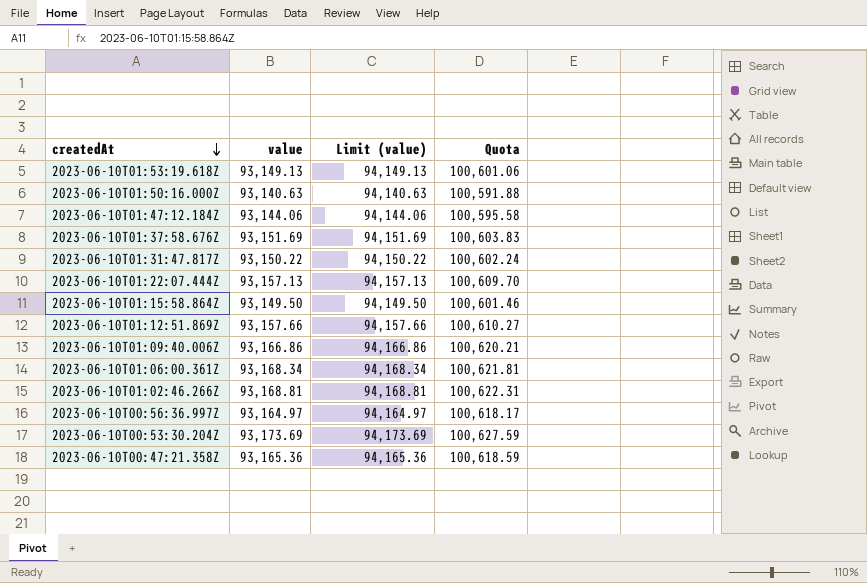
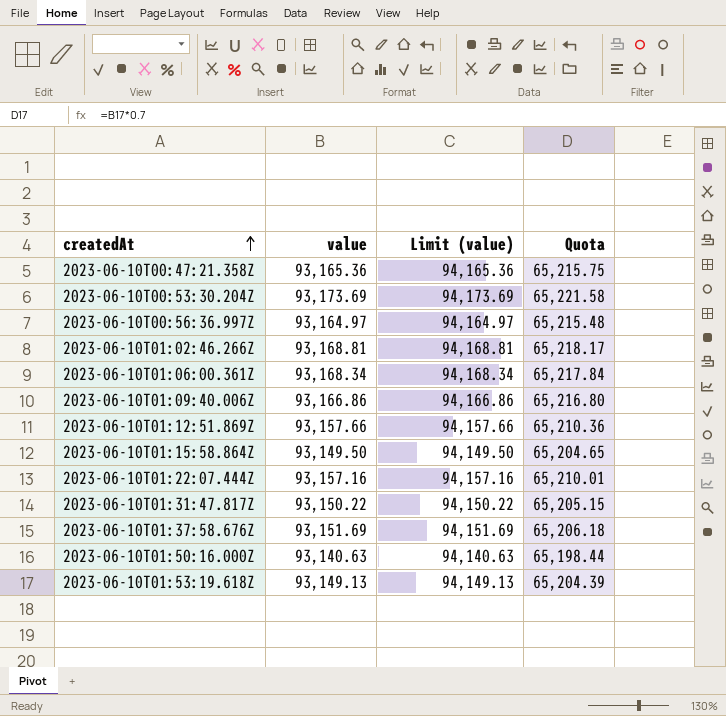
row order: createdAt descending -> createdAt ascending
column Quota | formula: [value] * 1.08 -> [value] * 0.7
row 2023-06-10T01:47:12.184Z: 93,144.06 | 94,144.06 | 100,595.58 -> none
2023-06-10T01:22:07.444Z | value: 93,157.13 -> 93,157.16
2023-06-10T01:22:07.444Z | Limit (value): 94,157.13 -> 94,157.16

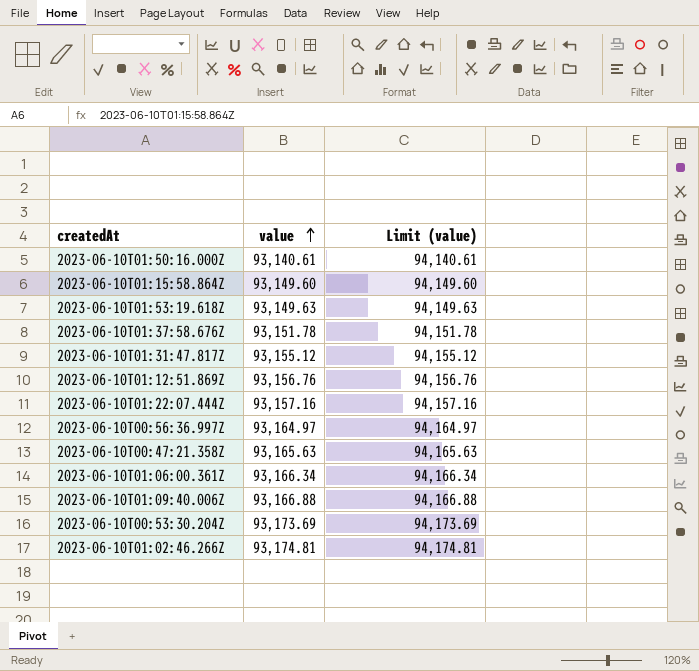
row order: createdAt ascending -> value ascending
column Quota | formula: [value] * 0.7 -> none
2023-06-10T01:50:16.000Z | value: 93,140.63 -> 93,140.61
2023-06-10T01:50:16.000Z | Limit (value): 94,140.63 -> 94,140.61
2023-06-10T01:15:58.864Z | value: 93,149.50 -> 93,149.60
2023-06-10T01:15:58.864Z | Limit (value): 94,149.50 -> 94,149.60
2023-06-10T01:53:19.618Z | value: 93,149.13 -> 93,149.63
2023-06-10T01:53:19.618Z | Limit (value): 94,149.13 -> 94,149.63
2023-06-10T01:37:58.676Z | value: 93,151.69 -> 93,151.78
2023-06-10T01:37:58.676Z | Limit (value): 94,151.69 -> 94,151.78
2023-06-10T01:31:47.817Z | value: 93,150.22 -> 93,155.12
2023-06-10T01:31:47.817Z | Limit (value): 94,150.22 -> 94,155.12
2023-06-10T01:12:51.869Z | value: 93,157.66 -> 93,156.76
2023-06-10T01:12:51.869Z | Limit (value): 94,157.66 -> 94,156.76
2023-06-10T00:47:21.358Z | value: 93,165.36 -> 93,165.63
2023-06-10T00:47:21.358Z | Limit (value): 94,165.36 -> 94,165.63
2023-06-10T01:06:00.361Z | value: 93,168.34 -> 93,166.34
2023-06-10T01:06:00.361Z | Limit (value): 94,168.34 -> 94,166.34
2023-06-10T01:09:40.006Z | value: 93,166.86 -> 93,166.88
2023-06-10T01:09:40.006Z | Limit (value): 94,166.86 -> 94,166.88
2023-06-10T01:02:46.266Z | value: 93,168.81 -> 93,174.81
2023-06-10T01:02:46.266Z | Limit (value): 94,168.81 -> 94,174.81

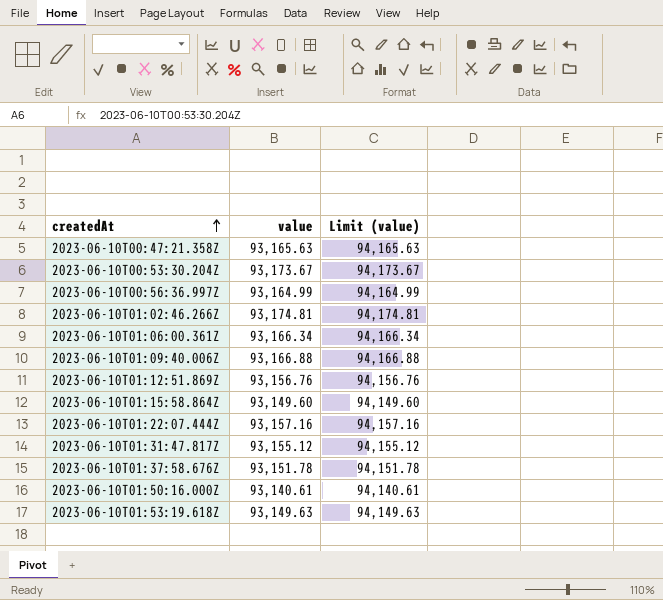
row order: value ascending -> createdAt ascending
2023-06-10T00:53:30.204Z | value: 93,173.69 -> 93,173.67
2023-06-10T00:53:30.204Z | Limit (value): 94,173.69 -> 94,173.67
2023-06-10T00:56:36.997Z | value: 93,164.97 -> 93,164.99
2023-06-10T00:56:36.997Z | Limit (value): 94,164.97 -> 94,164.99

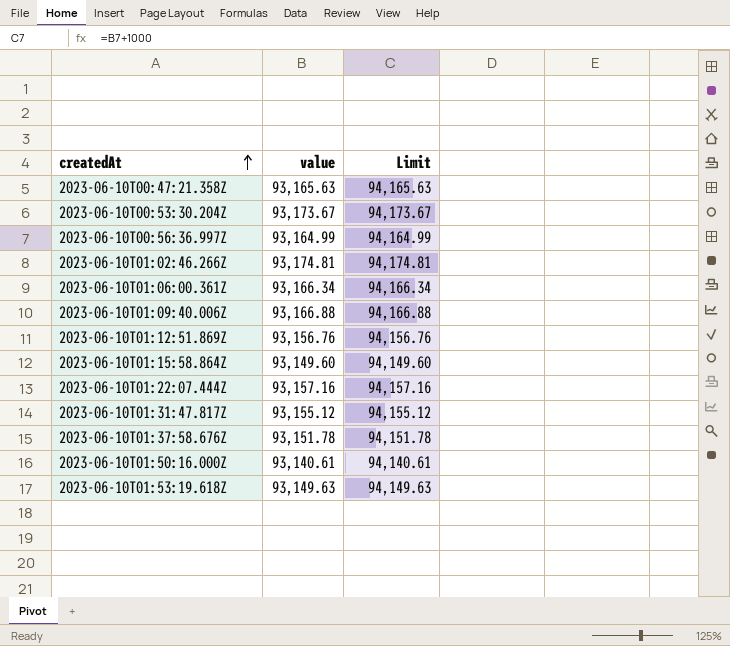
column name: Limit (value) -> Limit

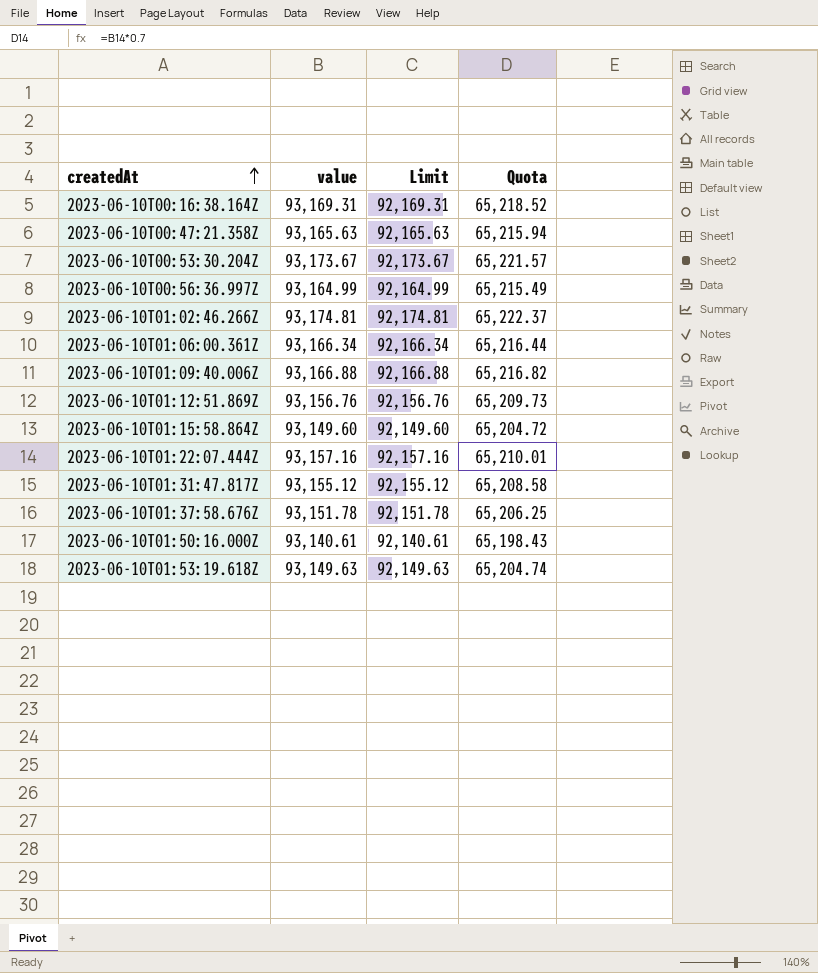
column Limit | formula: [value] + 1000 -> [value] - 1000
column Quota | formula: none -> [value] * 0.7
row 2023-06-10T00:16:38.164Z: none -> 93,169.31 | 92,169.31 | 65,218.52

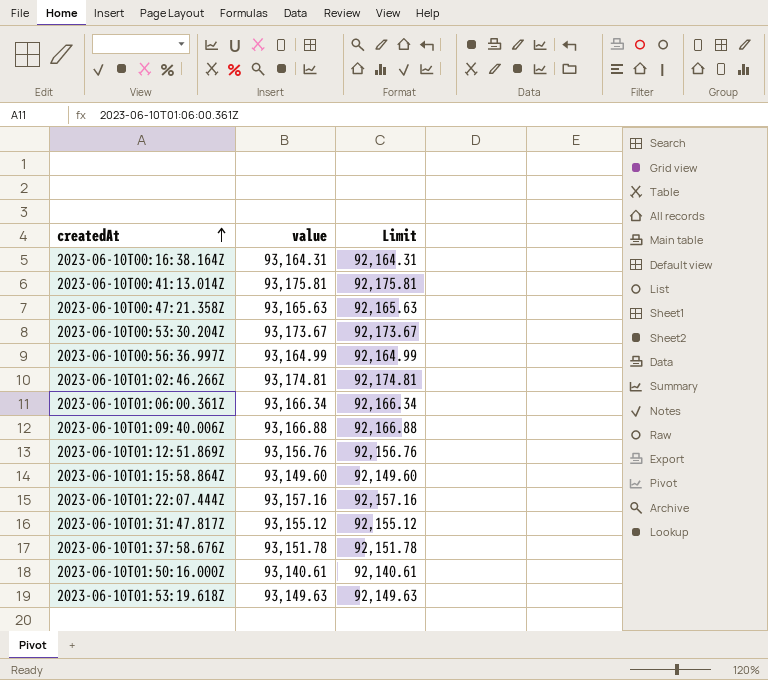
column Quota | formula: [value] * 0.7 -> none
2023-06-10T00:16:38.164Z | value: 93,169.31 -> 93,164.31
2023-06-10T00:16:38.164Z | Limit: 92,169.31 -> 92,164.31
row 2023-06-10T00:41:13.014Z: none -> 93,175.81 | 92,175.81

